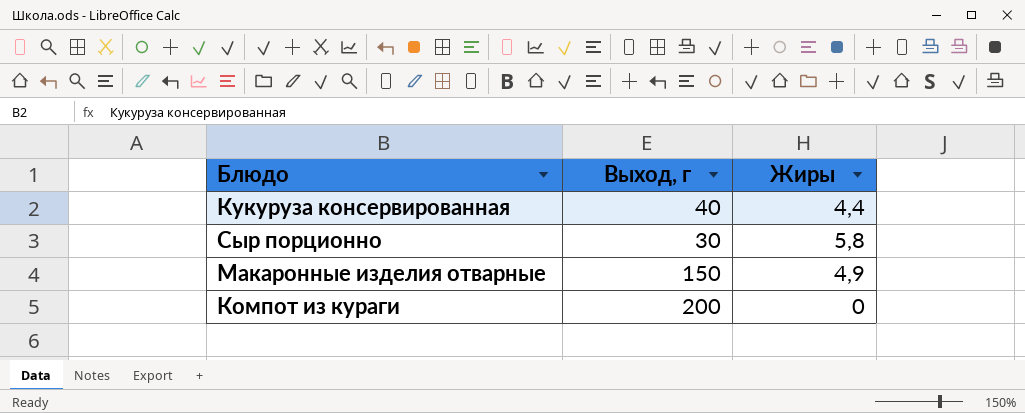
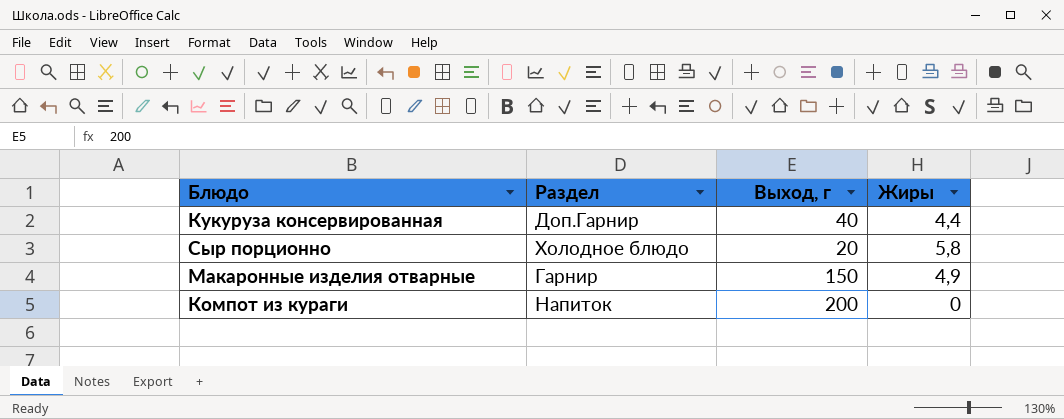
column Раздел | position: none -> 2
Сыр порционно | Выход, г: 30 -> 20

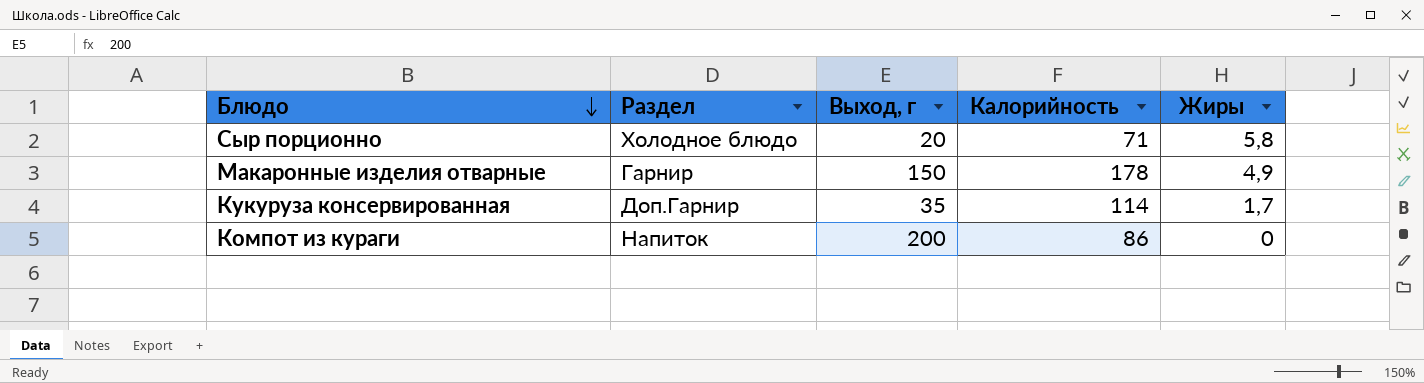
row order: none -> Блюдо descending
column Калорийность | position: none -> 4
Кукуруза консервированная | Выход, г: 40 -> 35
Кукуруза консервированная | Жиры: 4,4 -> 1,7

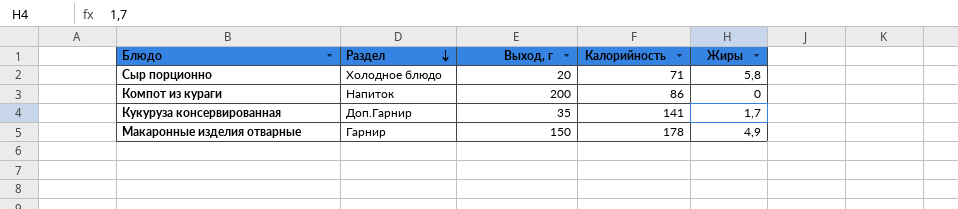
row order: Блюдо descending -> Раздел descending
Кукуруза консервированная | Калорийность: 114 -> 141

